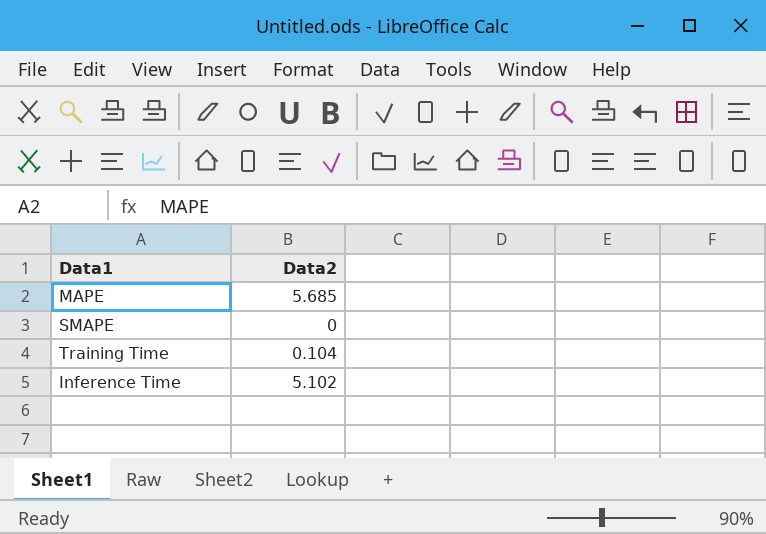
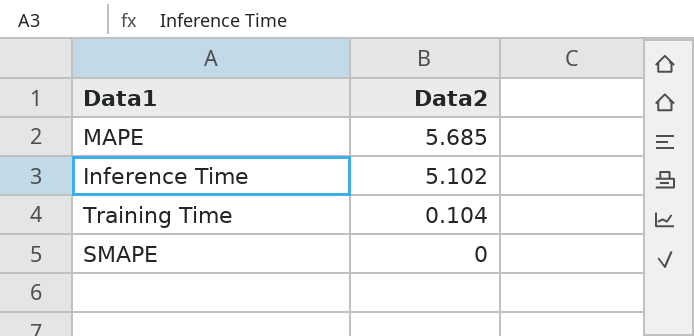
row order: none -> Data2 descending

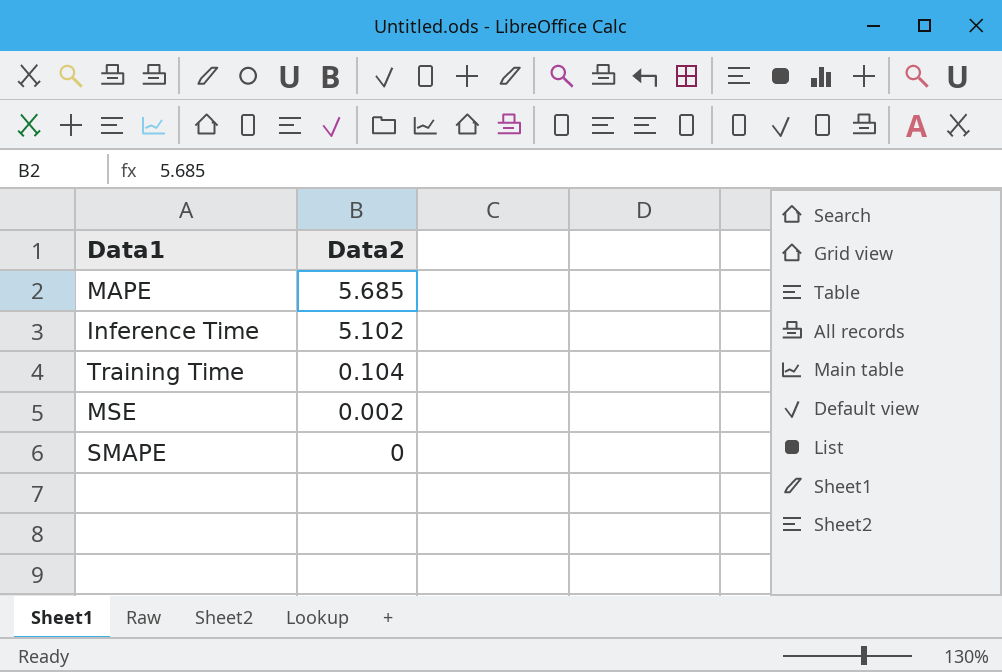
row MSE: none -> 0.002

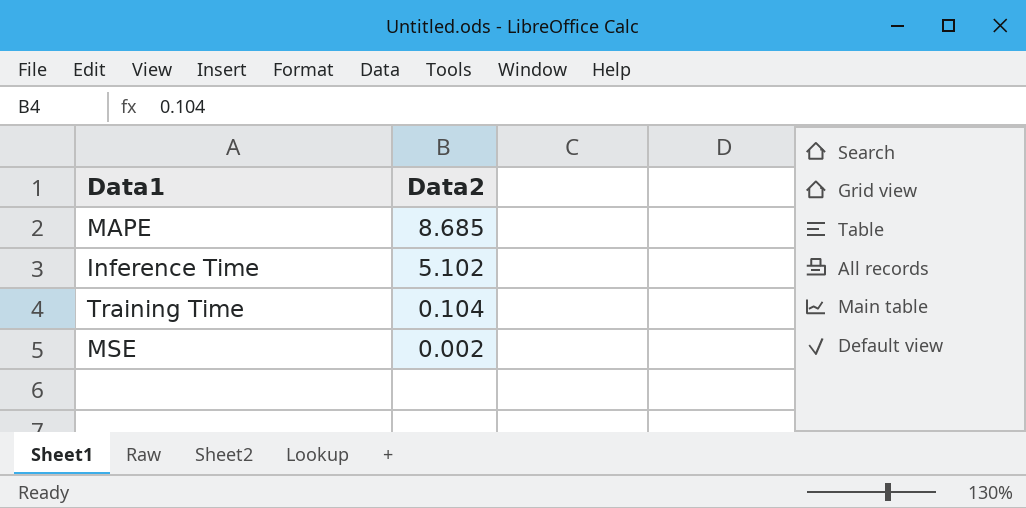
row SMAPE: 0 -> none
MAPE | Data2: 5.685 -> 8.685

